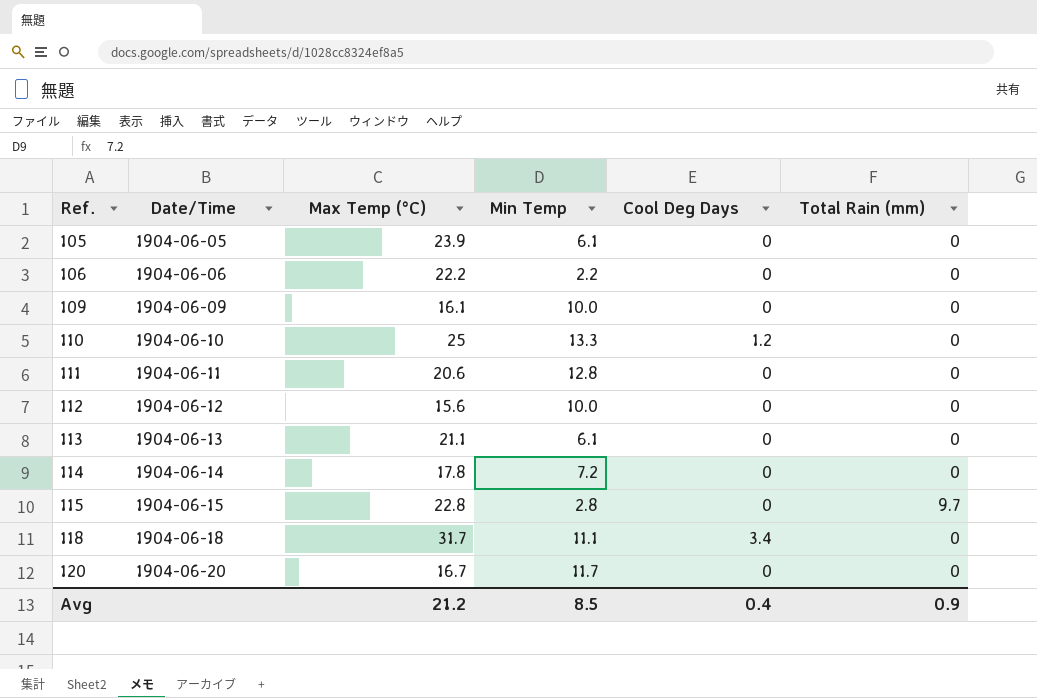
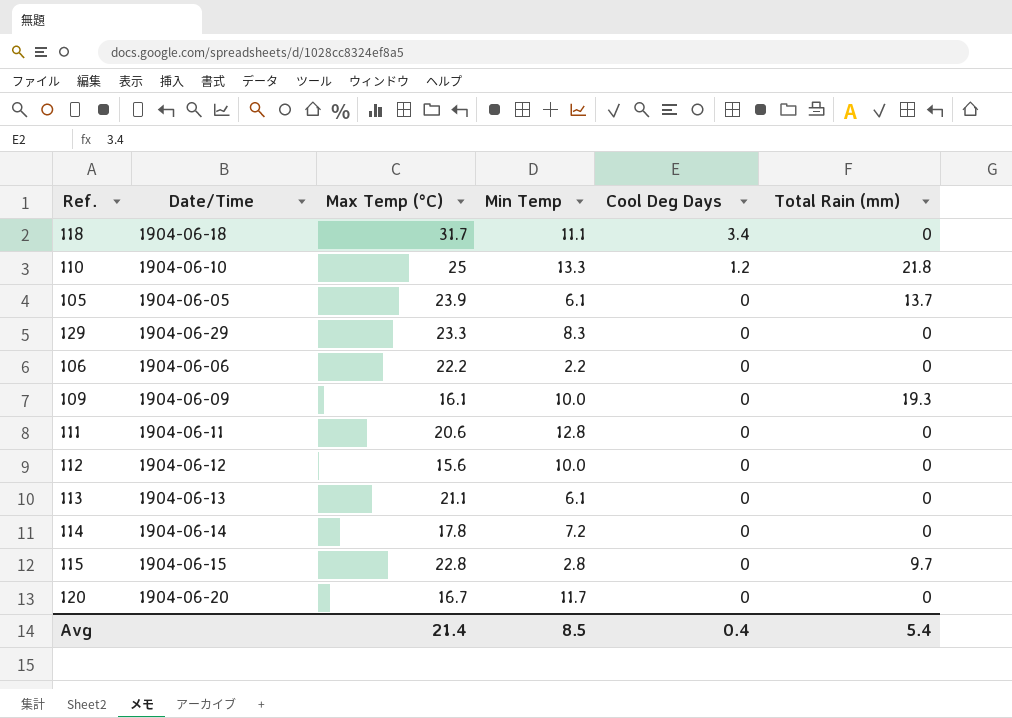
row order: Ref. ascending -> Cool Deg Days descending
110 | Total Rain (mm): 0 -> 21.8
105 | Total Rain (mm): 0 -> 13.7
row 129: none -> 1904-06-29 | 23.3 | 8.3 | 0 | 0
109 | Total Rain (mm): 0 -> 19.3
Avg | Max Temp (°C): 21.2 -> 21.4
Avg | Total Rain (mm): 0.9 -> 5.4

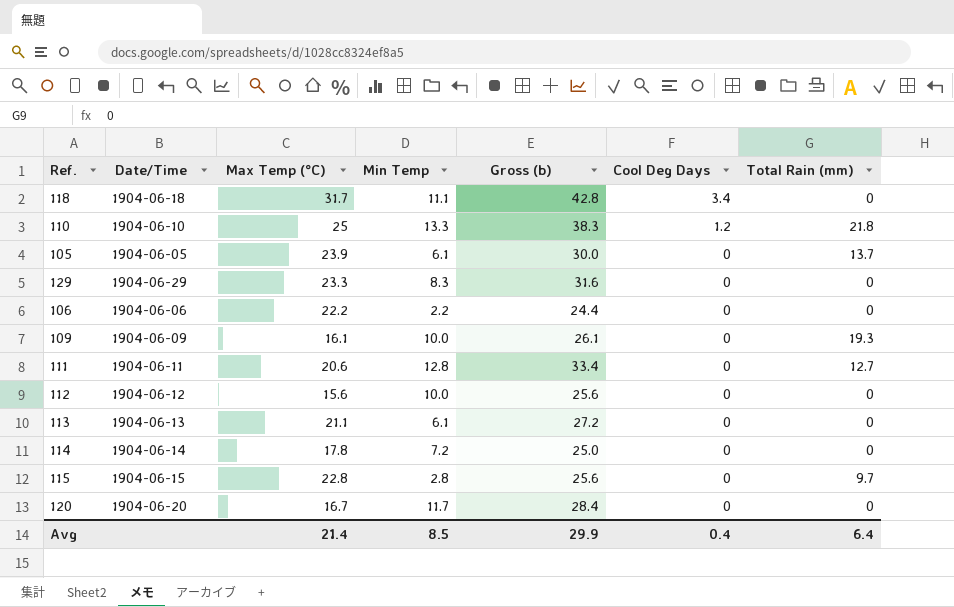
column Gross (b) | formula: none -> [Max Temp (°C)] + [Min Temp]
111 | Total Rain (mm): 0 -> 12.7
Avg | Total Rain (mm): 5.4 -> 6.4

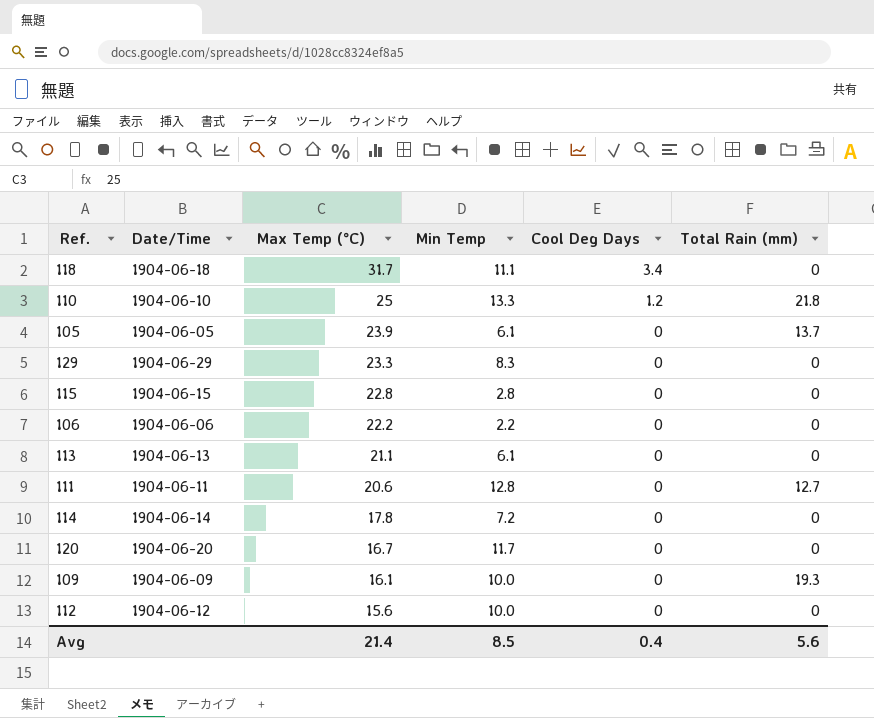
row order: Cool Deg Days descending -> Max Temp (°C) descending
column Gross (b) | formula: [Max Temp (°C)] + [Min Temp] -> none
115 | Total Rain (mm): 9.7 -> 0
Avg | Total Rain (mm): 6.4 -> 5.6

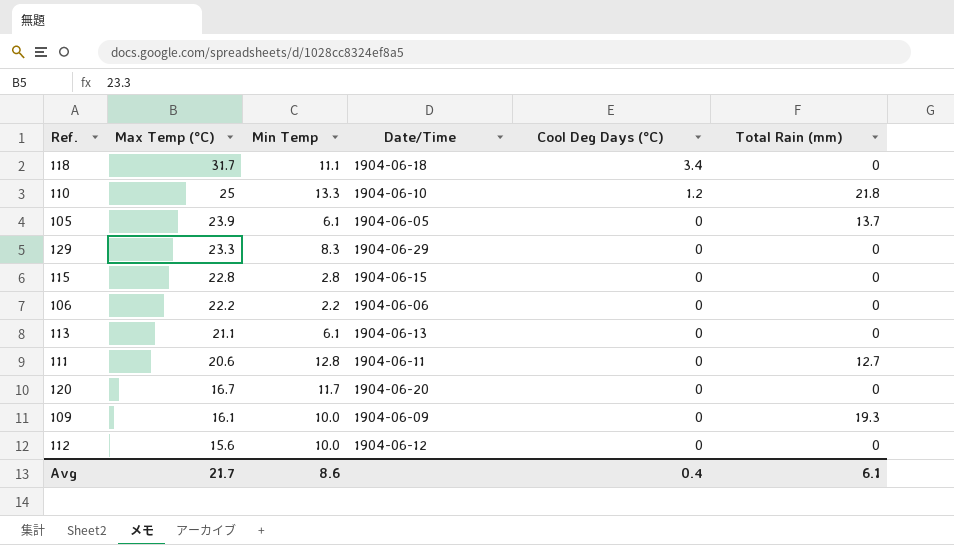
column Date/Time | position: 2 -> 4
column name: Cool Deg Days -> Cool Deg Days (°C)
row 114: 1904-06-14 | 17.8 | 7.2 | 0 | 0 -> none
Avg | Max Temp (°C): 21.4 -> 21.7
Avg | Min Temp: 8.5 -> 8.6
Avg | Total Rain (mm): 5.6 -> 6.1

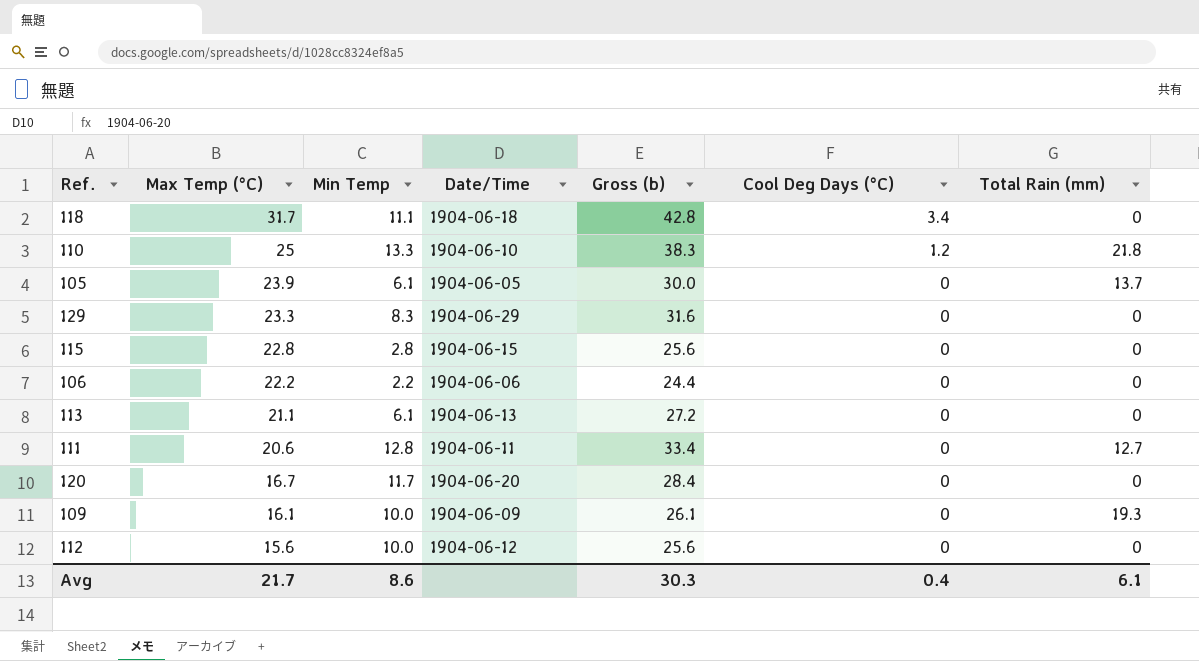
column Gross (b) | formula: none -> [Max Temp (°C)] + [Min Temp]

